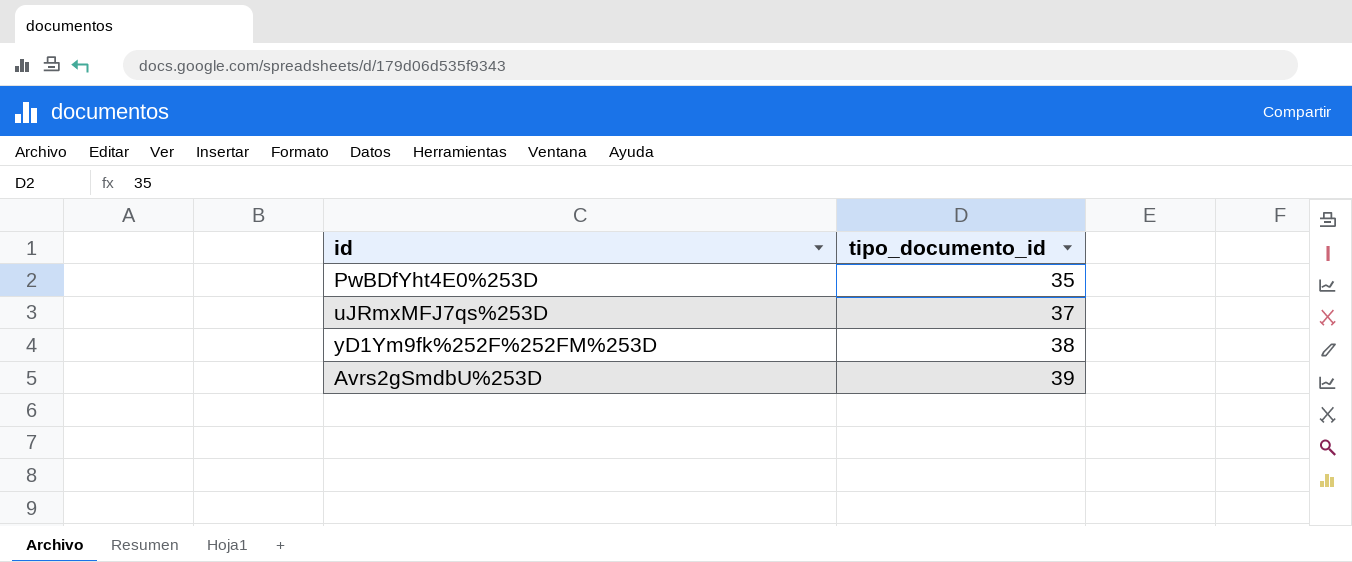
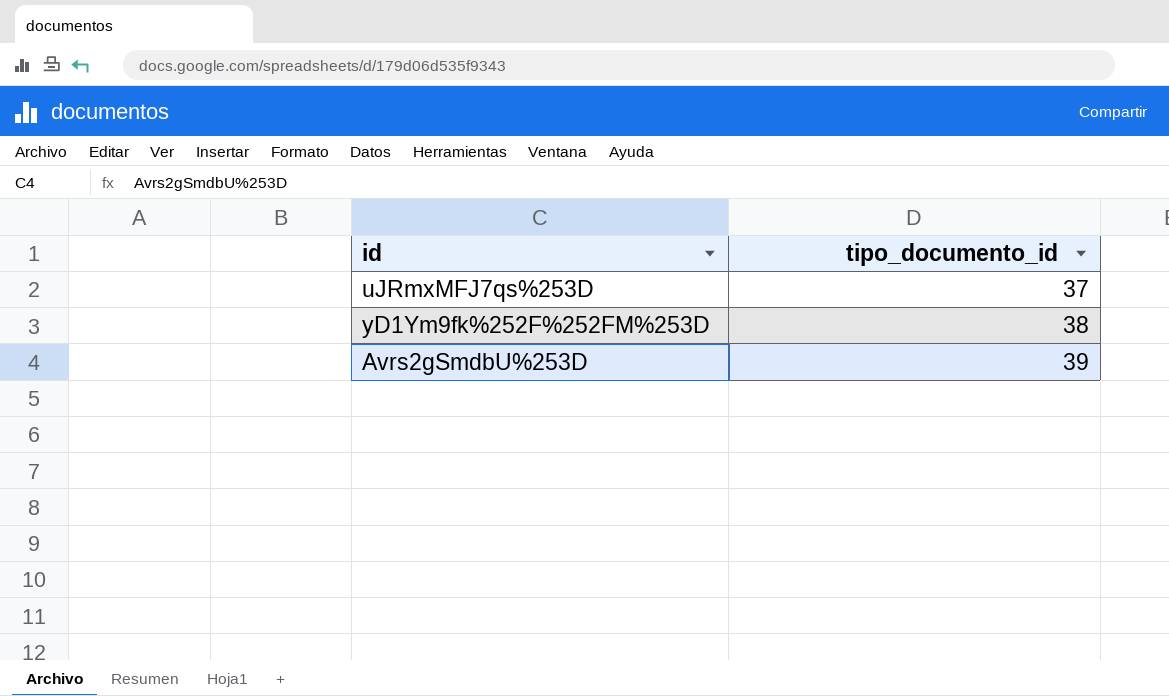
row PwBDfYht4E0%253D: 35 -> none

